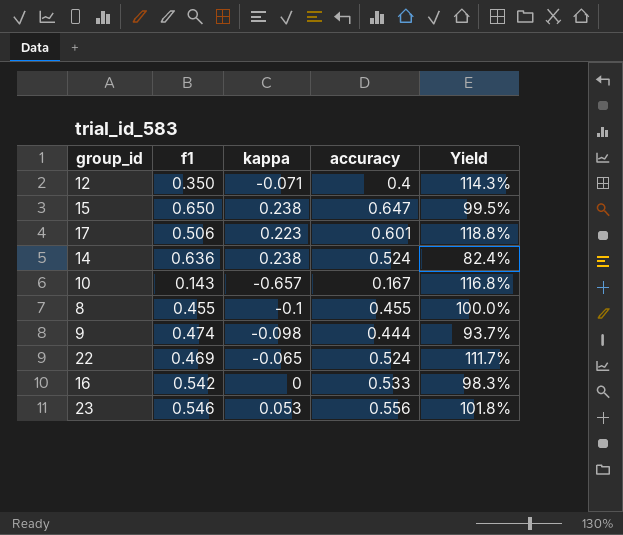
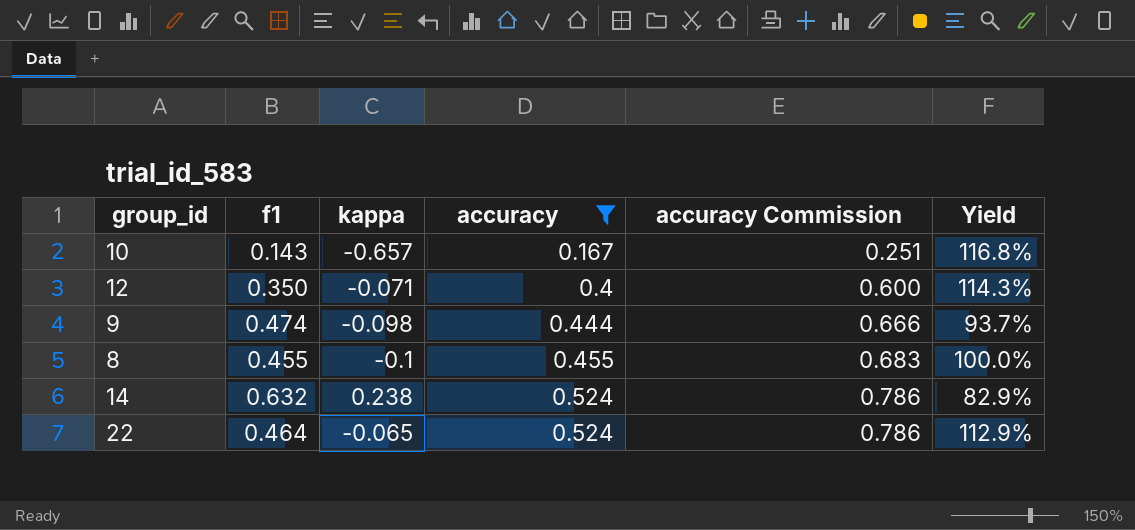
filter: none -> accuracy <= 0.524
row order: none -> accuracy ascending
column accuracy Commission | formula: none -> [accuracy] * 1.5
14 | f1: 0.636 -> 0.632
14 | Yield: 82.4% -> 82.9%
22 | f1: 0.469 -> 0.464
22 | Yield: 111.7% -> 112.9%

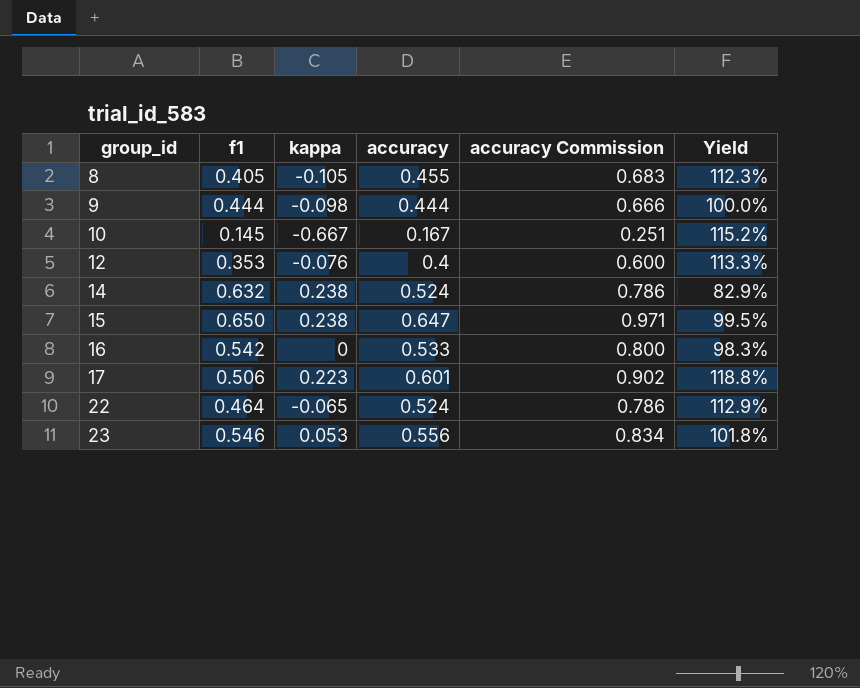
filter: accuracy <= 0.524 -> none
row order: accuracy ascending -> group_id ascending
8 | f1: 0.455 -> 0.405
8 | kappa: -0.1 -> -0.105
8 | Yield: 100.0% -> 112.3%
9 | f1: 0.474 -> 0.444
9 | Yield: 93.7% -> 100.0%
10 | f1: 0.143 -> 0.145
10 | kappa: -0.657 -> -0.667
10 | Yield: 116.8% -> 115.2%
12 | f1: 0.350 -> 0.353
12 | kappa: -0.071 -> -0.076
12 | Yield: 114.3% -> 113.3%

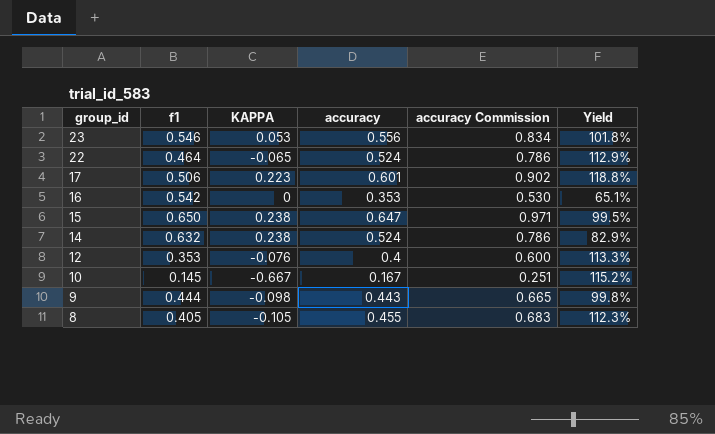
row order: group_id ascending -> group_id descending
column name: kappa -> KAPPA
16 | accuracy: 0.533 -> 0.353
16 | accuracy Commission: 0.800 -> 0.530
16 | Yield: 98.3% -> 65.1%
9 | accuracy: 0.444 -> 0.443
9 | accuracy Commission: 0.666 -> 0.665
9 | Yield: 100.0% -> 99.8%

